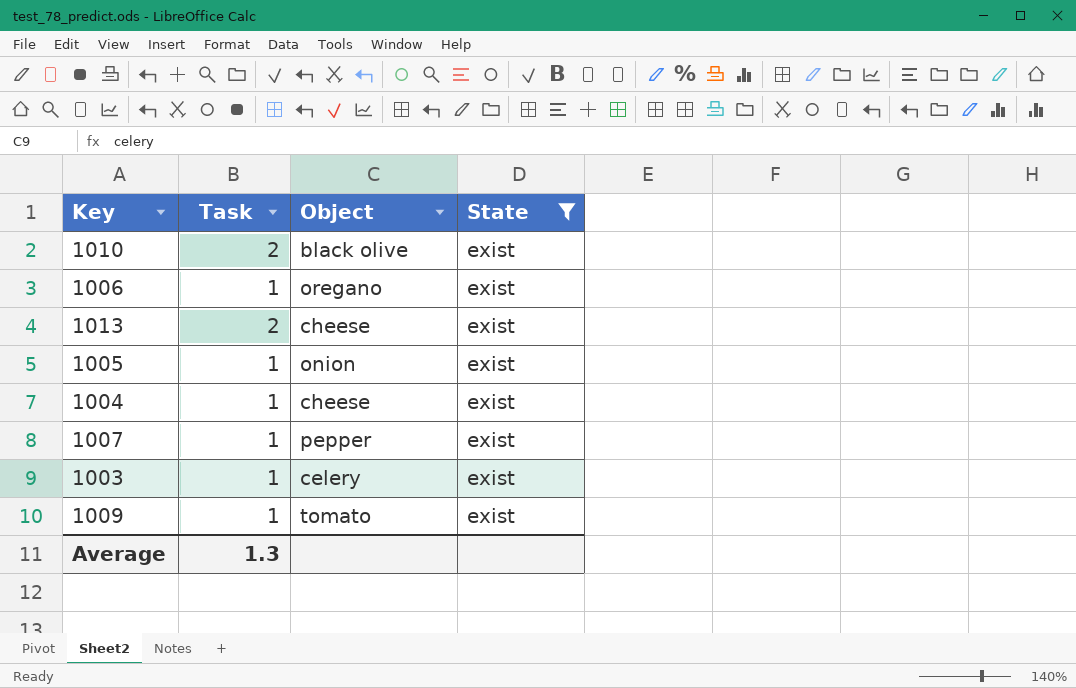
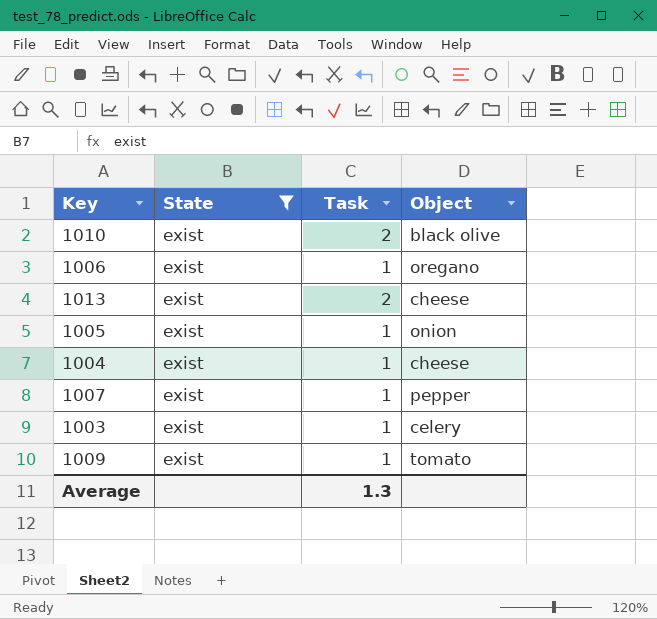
column State | position: 4 -> 2

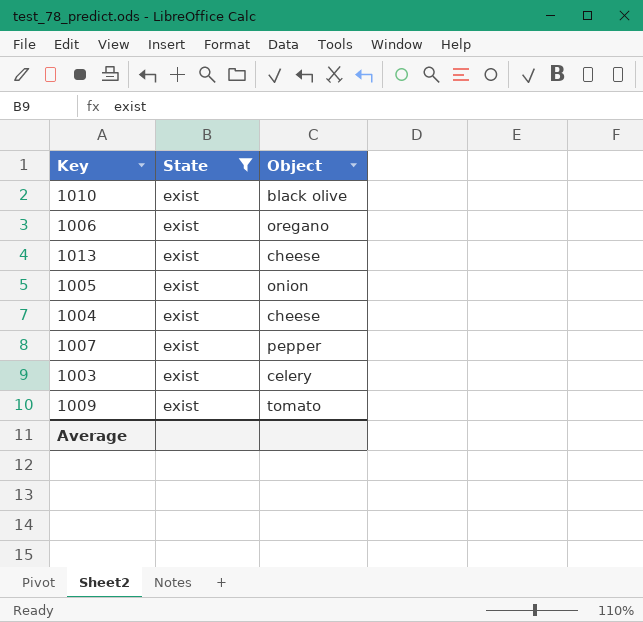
column Task | position: 3 -> none

